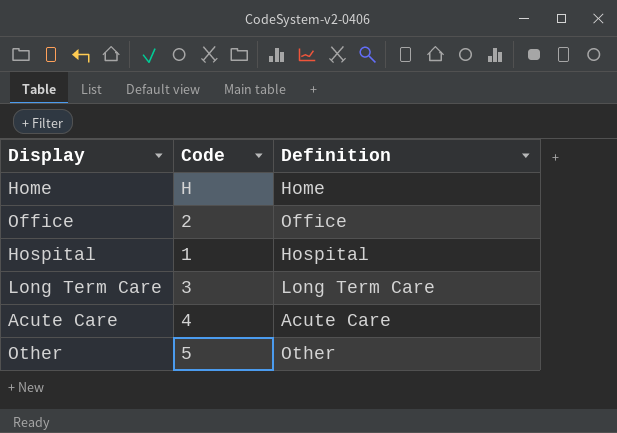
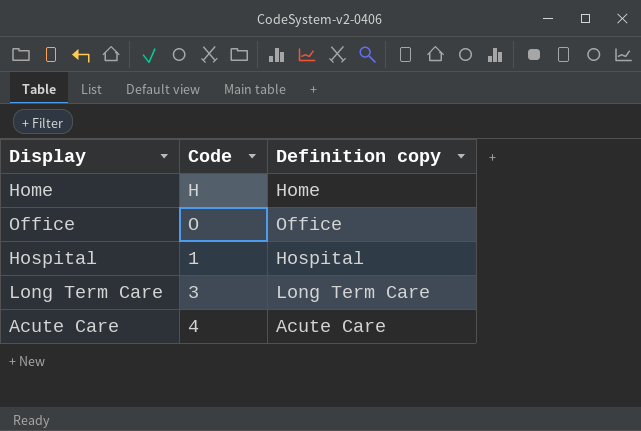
column name: Definition -> Definition copy
row Other: 5 | Other -> none
Office | Code: 2 -> O

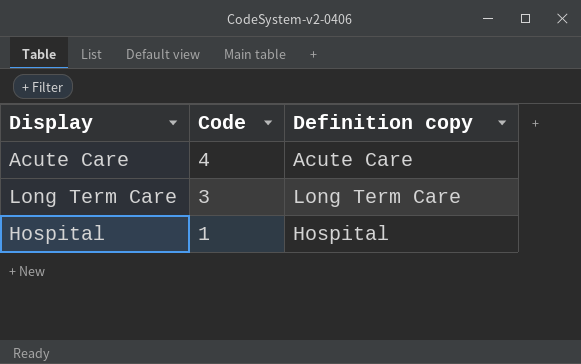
row order: none -> Code descending
row Home: H | Home -> none
row Office: O | Office -> none

